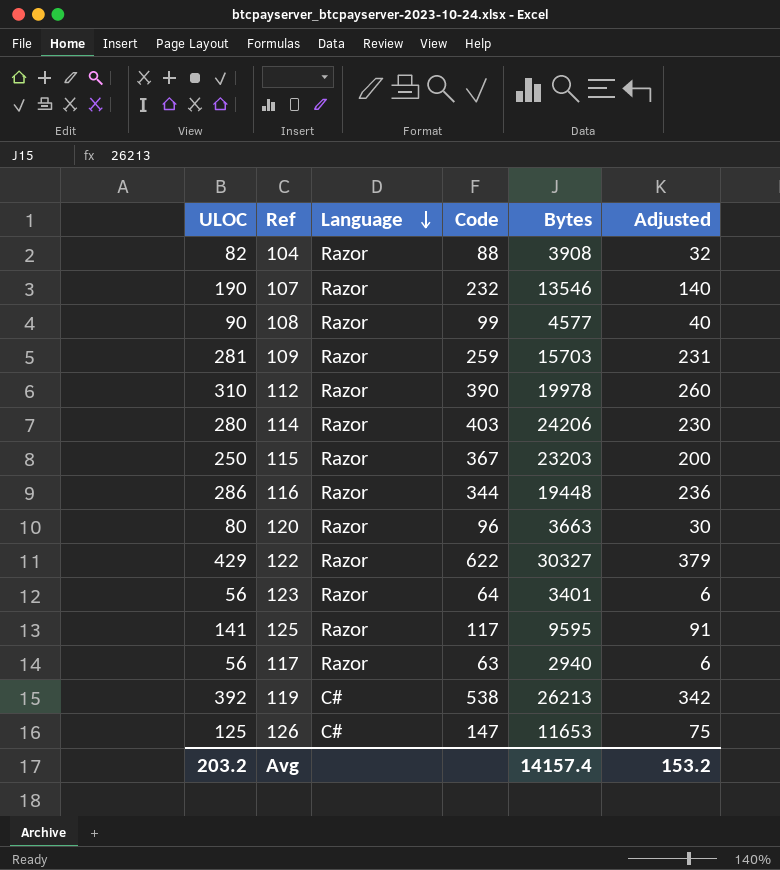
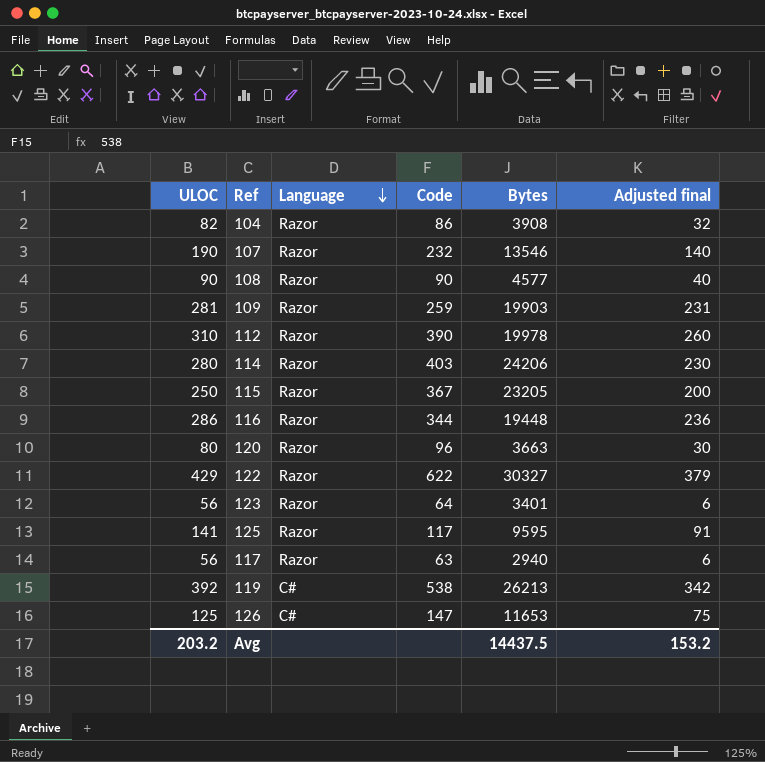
column name: Adjusted -> Adjusted final
104 | Code: 88 -> 86
108 | Code: 99 -> 90
109 | Bytes: 15703 -> 19903
115 | Bytes: 23203 -> 23205
Avg | Bytes: 14157.4 -> 14437.5

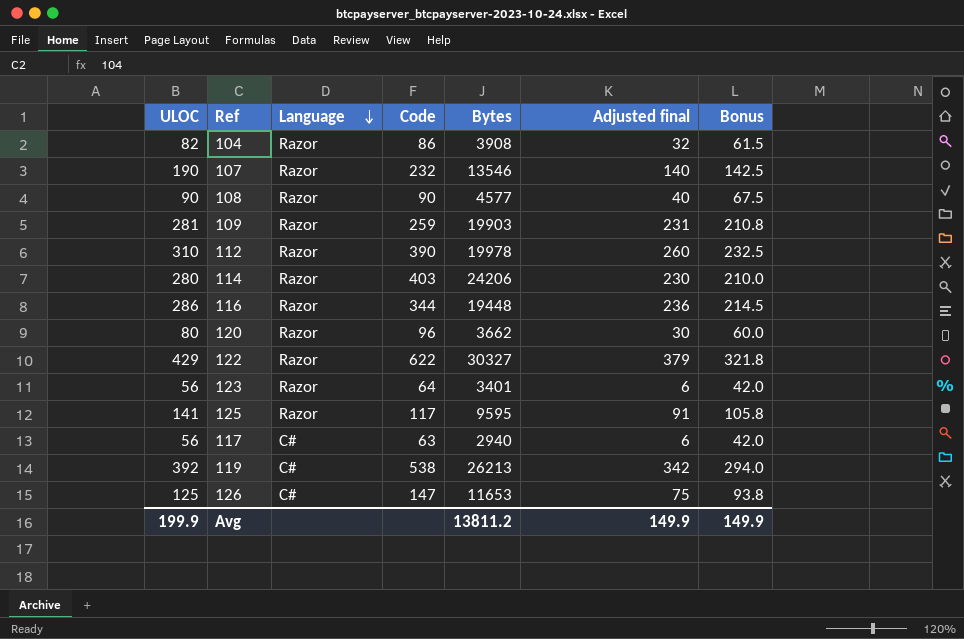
column Bonus | formula: none -> [ULOC] * 0.75
row 115: 250 | Razor | 367 | 23205 | 200 -> none
120 | Bytes: 3663 -> 3662
117 | Language: Razor -> C#
Avg | ULOC: 203.2 -> 199.9
Avg | Bytes: 14437.5 -> 13811.2
Avg | Adjusted final: 153.2 -> 149.9

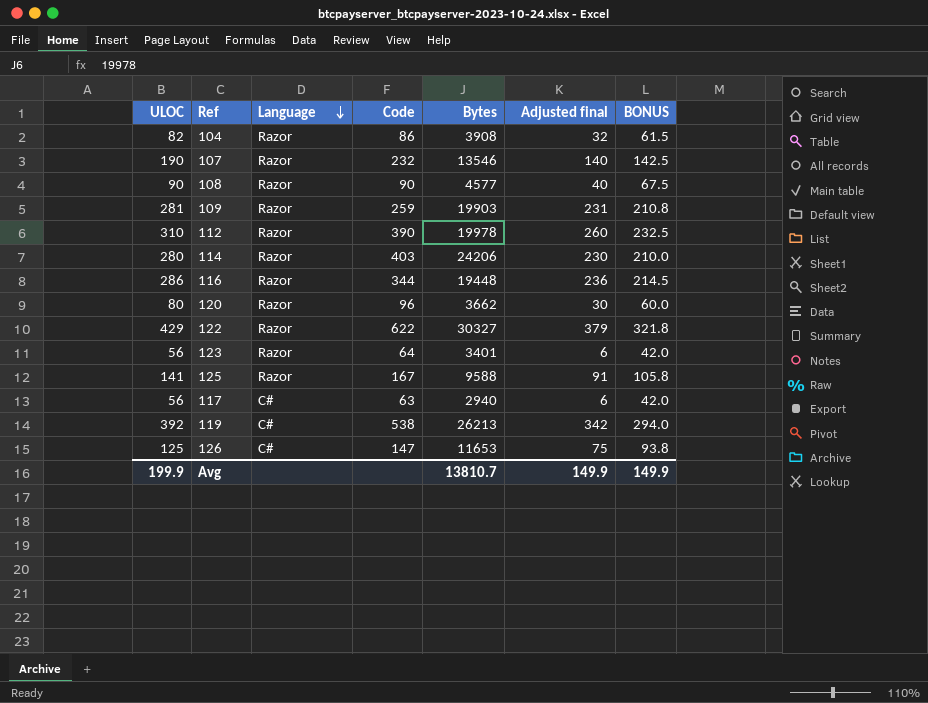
column name: Bonus -> BONUS
125 | Code: 117 -> 167
125 | Bytes: 9595 -> 9588
Avg | Bytes: 13811.2 -> 13810.7

